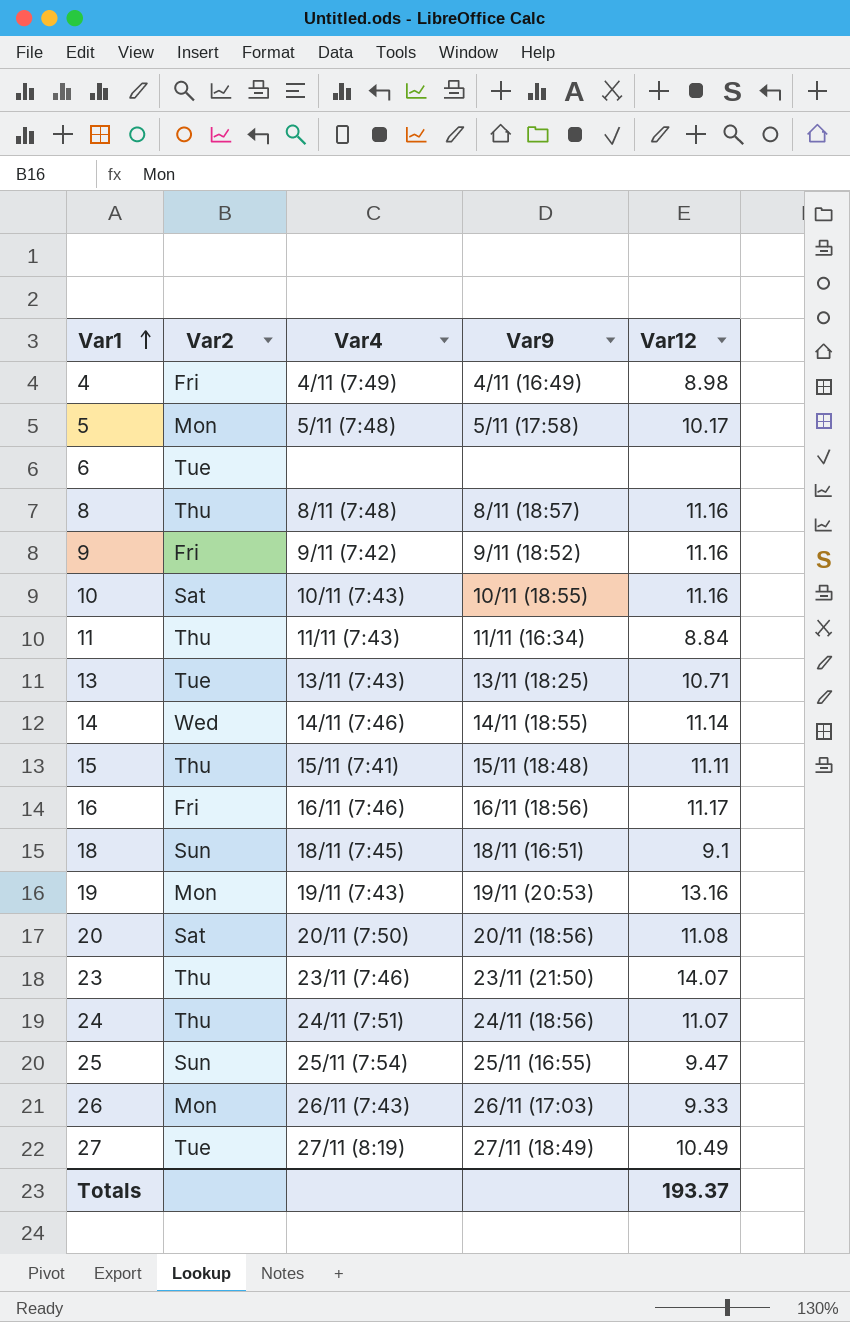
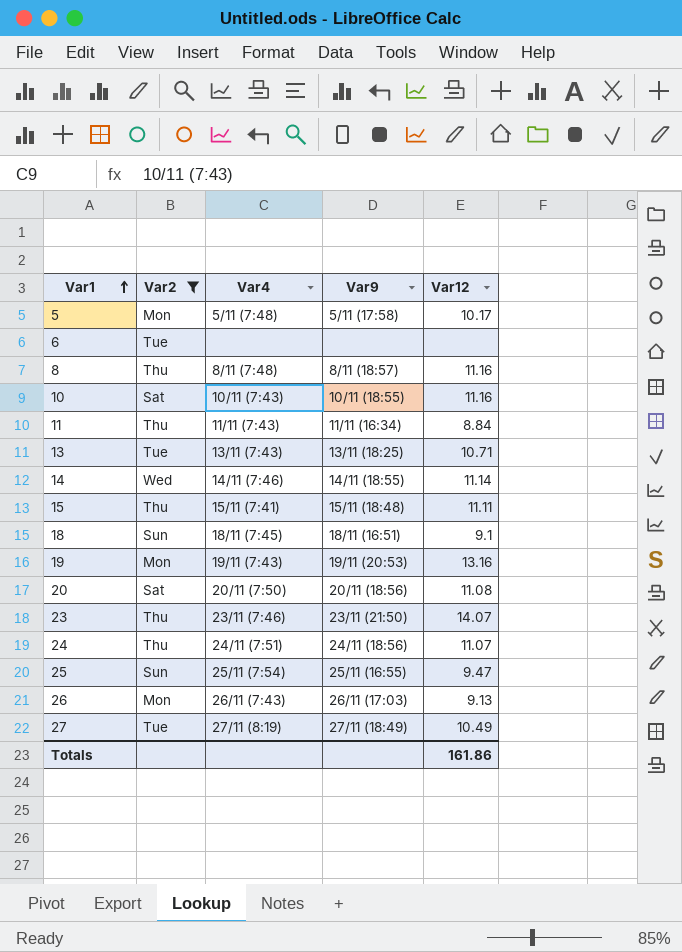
filter: none -> Var2 != Fri
26 | Var12: 9.33 -> 9.13
Totals | Var12: 193.37 -> 161.86

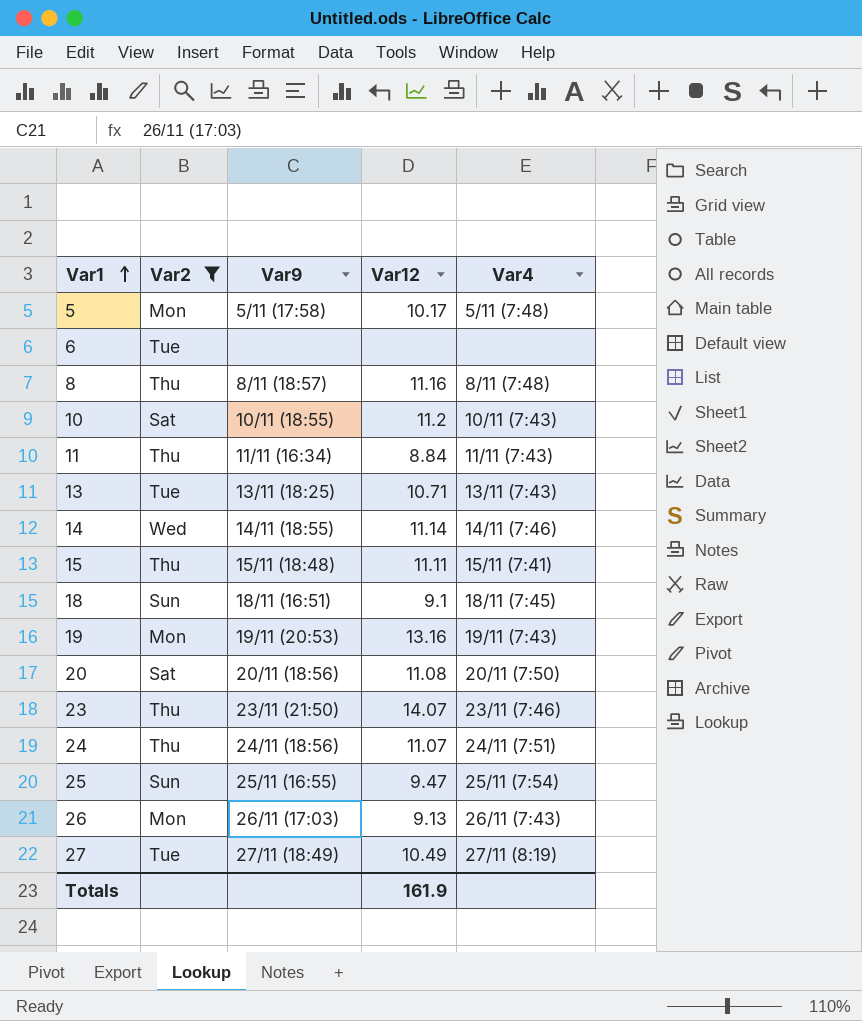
column Var4 | position: 3 -> 5
10 | Var12: 11.16 -> 11.2
Totals | Var12: 161.86 -> 161.9

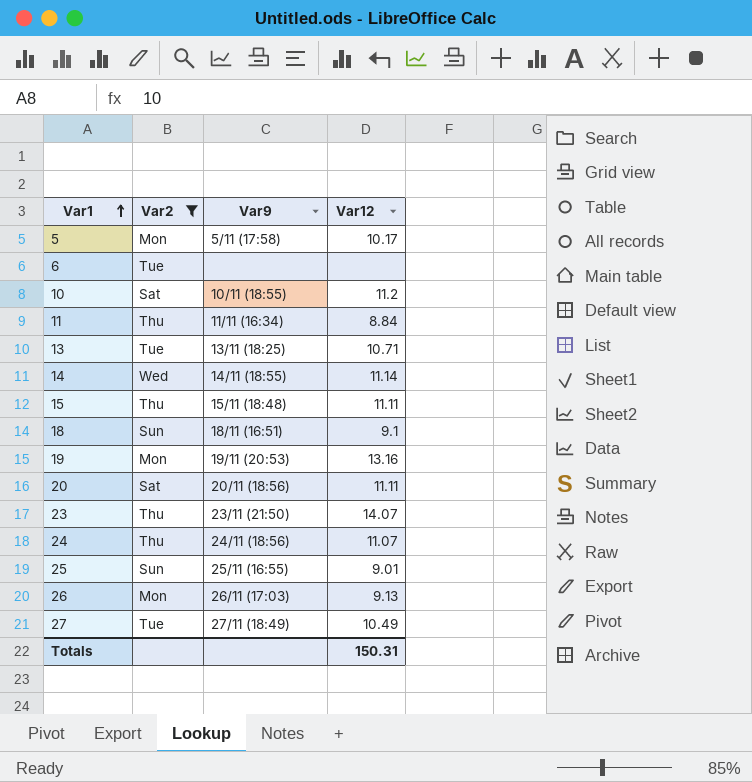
column Var4 | position: 5 -> none
row 8: Thu | 8/11 (18:57) | 11.16 | 8/11 (7:48) -> none
20 | Var12: 11.08 -> 11.11
25 | Var12: 9.47 -> 9.01
Totals | Var12: 161.9 -> 150.31

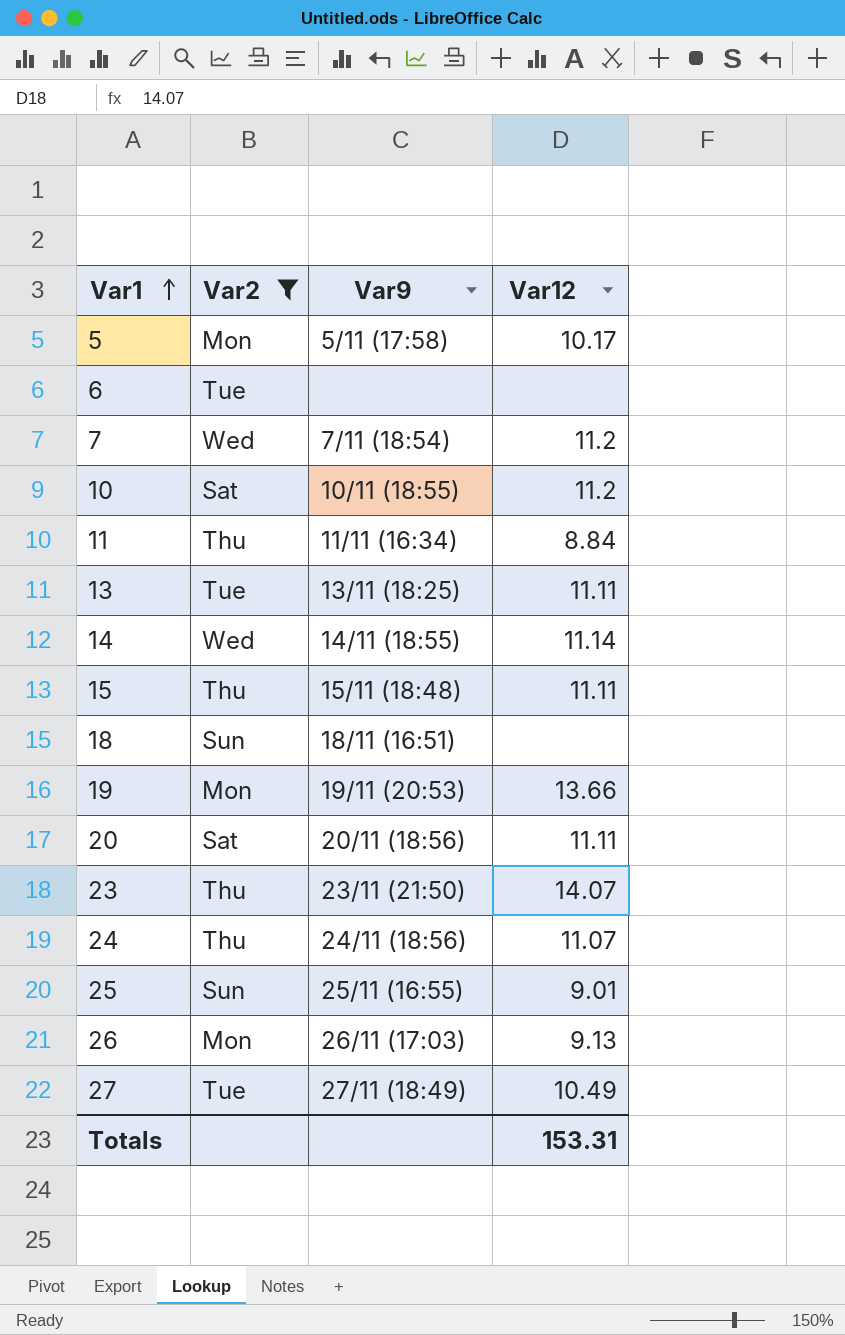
row 7: none -> Wed | 7/11 (18:54) | 11.2
13 | Var12: 10.71 -> 11.11
18 | Var12: 9.1 -> none
19 | Var12: 13.16 -> 13.66
Totals | Var12: 150.31 -> 153.31

